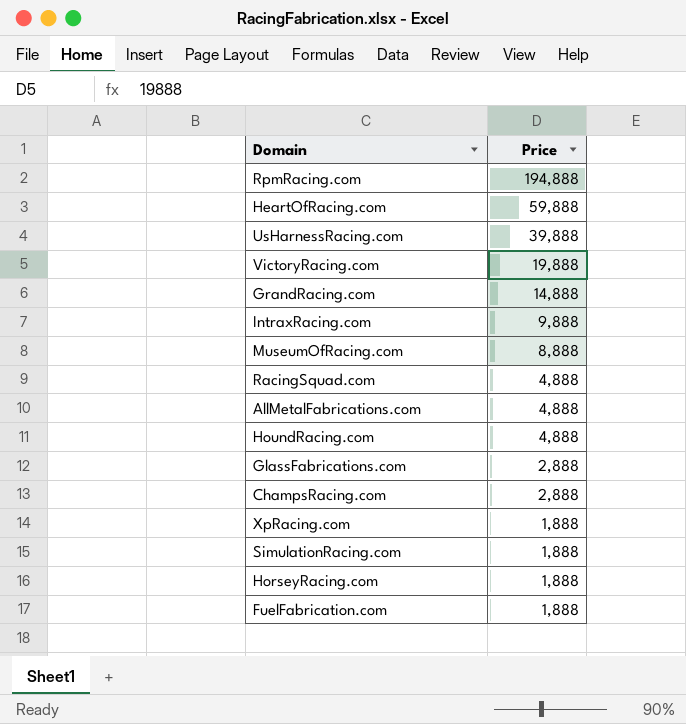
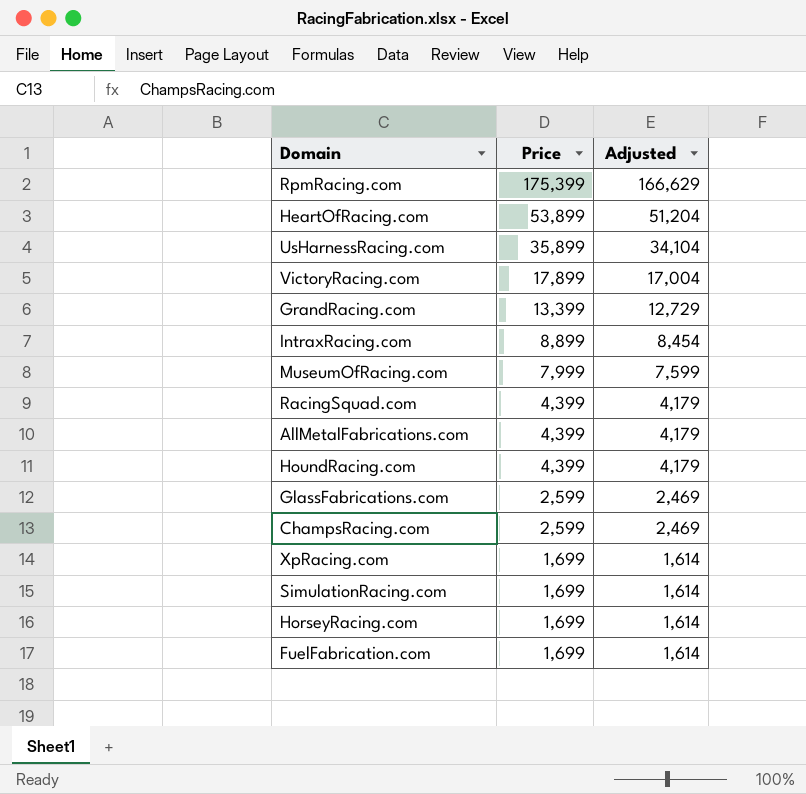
column Adjusted | formula: none -> [Price] * 0.95
RpmRacing.com | Price: 194,888 -> 175,399
HeartOfRacing.com | Price: 59,888 -> 53,899
UsHarnessRacing.com | Price: 39,888 -> 35,899
VictoryRacing.com | Price: 19,888 -> 17,899
GrandRacing.com | Price: 14,888 -> 13,399
IntraxRacing.com | Price: 9,888 -> 8,899
MuseumOfRacing.com | Price: 8,888 -> 7,999
RacingSquad.com | Price: 4,888 -> 4,399
AllMetalFabrications.com | Price: 4,888 -> 4,399
HoundRacing.com | Price: 4,888 -> 4,399
GlassFabrications.com | Price: 2,888 -> 2,599
ChampsRacing.com | Price: 2,888 -> 2,599
XpRacing.com | Price: 1,888 -> 1,699
SimulationRacing.com | Price: 1,888 -> 1,699
HorseyRacing.com | Price: 1,888 -> 1,699
FuelFabrication.com | Price: 1,888 -> 1,699

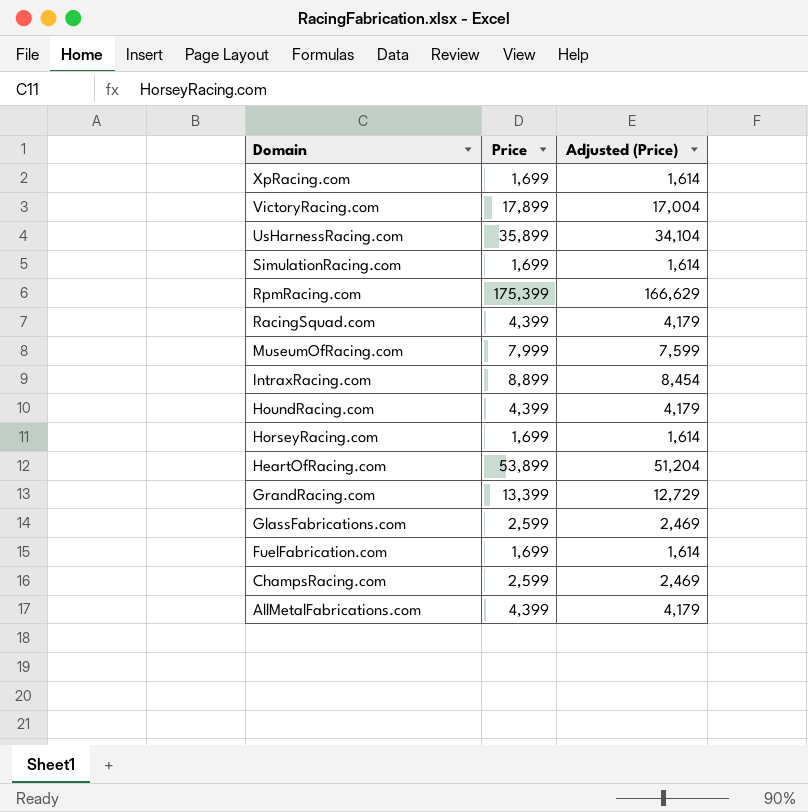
row order: Price descending -> Domain descending
column name: Adjusted -> Adjusted (Price)

